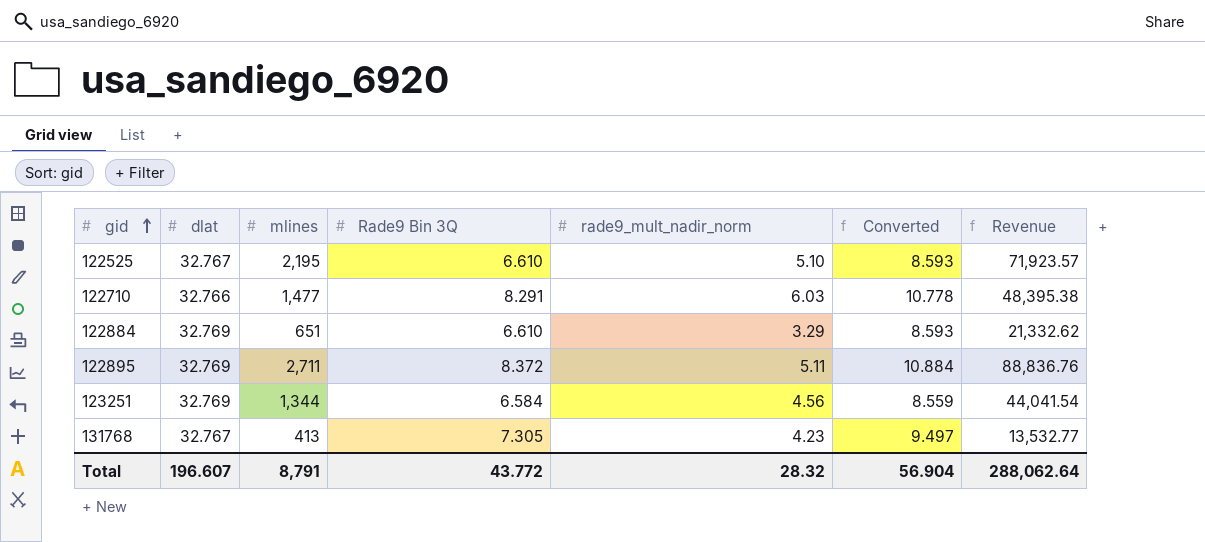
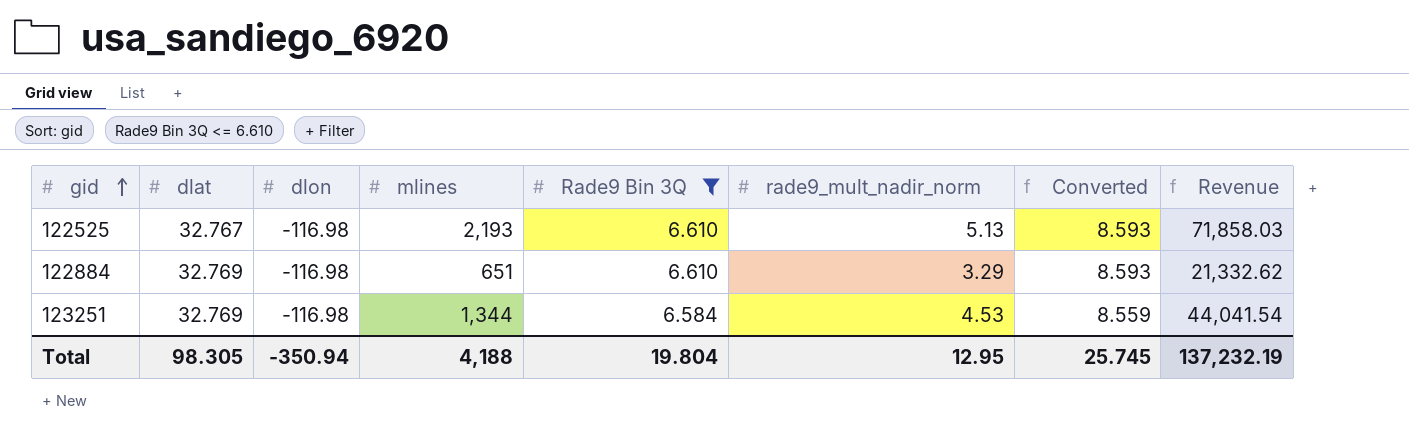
filter: none -> Rade9 Bin 3Q <= 6.610
column dlon | position: none -> 3
122525 | mlines: 2,195 -> 2,193
122525 | rade9_mult_nadir_norm: 5.10 -> 5.13
122525 | Revenue: 71,923.57 -> 71,858.03
123251 | rade9_mult_nadir_norm: 4.56 -> 4.53
Total | dlat: 196.607 -> 98.305
Total | mlines: 8,791 -> 4,188
Total | Rade9 Bin 3Q: 43.772 -> 19.804
Total | rade9_mult_nadir_norm: 28.32 -> 12.95
Total | Converted: 56.904 -> 25.745
Total | Revenue: 288,062.64 -> 137,232.19

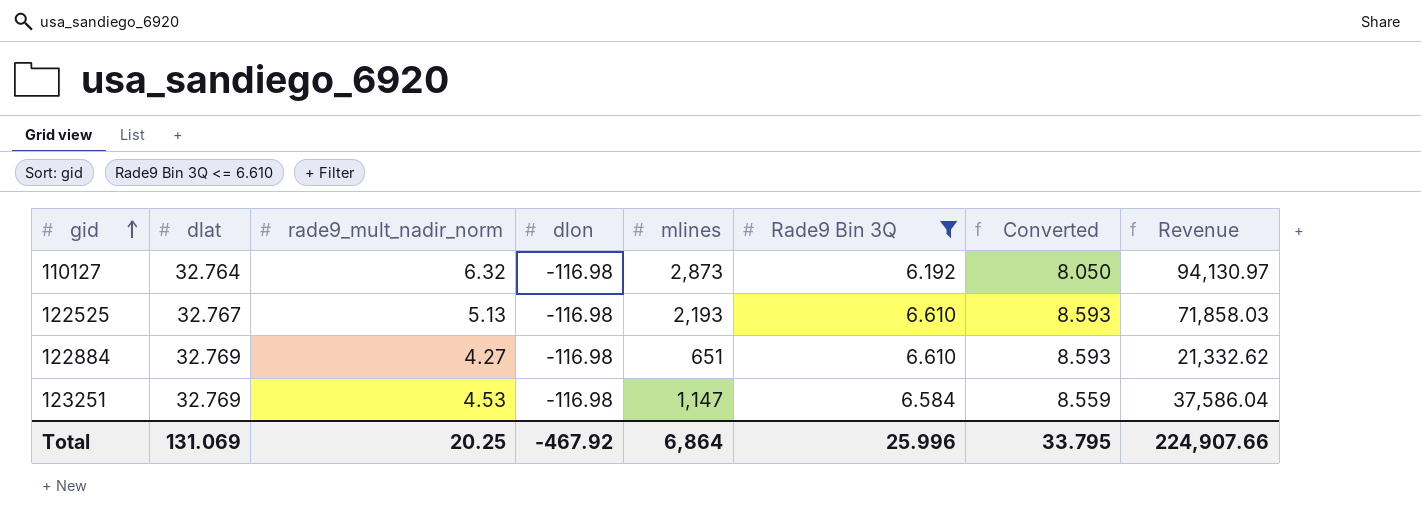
column rade9_mult_nadir_norm | position: 6 -> 3
row 110127: none -> 32.764 | 6.32 | -116.98 | 2,873 | 6.192 | 8.050 | 94,130.97
122884 | rade9_mult_nadir_norm: 3.29 -> 4.27
123251 | mlines: 1,344 -> 1,147
123251 | Revenue: 44,041.54 -> 37,586.04
Total | dlat: 98.305 -> 131.069
Total | rade9_mult_nadir_norm: 12.95 -> 20.25
Total | dlon: -350.94 -> -467.92
Total | mlines: 4,188 -> 6,864
Total | Rade9 Bin 3Q: 19.804 -> 25.996
Total | Converted: 25.745 -> 33.795
Total | Revenue: 137,232.19 -> 224,907.66

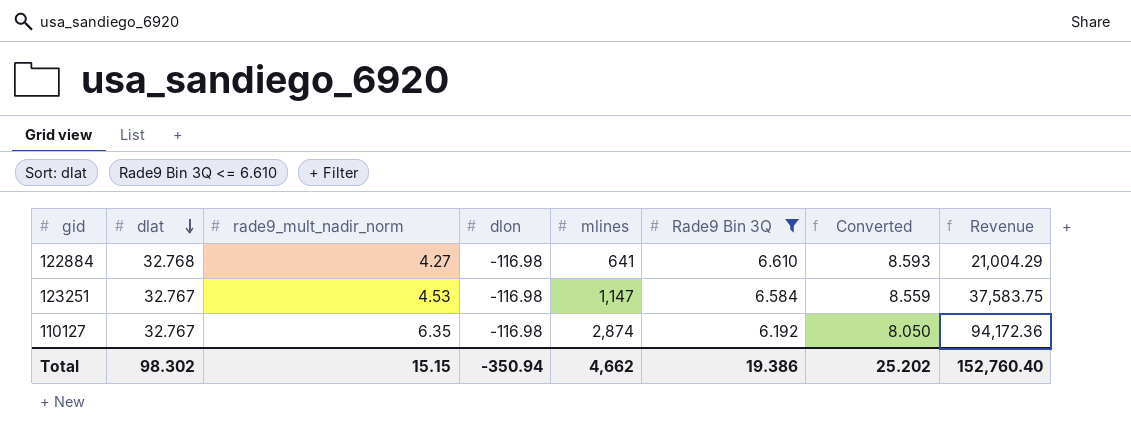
row order: gid ascending -> dlat descending
row 122525: 32.767 | 5.13 | -116.98 | 2,193 | 6.610 | 8.593 | 71,858.03 -> none
122884 | dlat: 32.769 -> 32.768
122884 | mlines: 651 -> 641
122884 | Revenue: 21,332.62 -> 21,004.29
123251 | dlat: 32.769 -> 32.767
123251 | Revenue: 37,586.04 -> 37,583.75
110127 | dlat: 32.764 -> 32.767
110127 | rade9_mult_nadir_norm: 6.32 -> 6.35
110127 | mlines: 2,873 -> 2,874
110127 | Revenue: 94,130.97 -> 94,172.36
Total | dlat: 131.069 -> 98.302
Total | rade9_mult_nadir_norm: 20.25 -> 15.15
Total | dlon: -467.92 -> -350.94
Total | mlines: 6,864 -> 4,662
Total | Rade9 Bin 3Q: 25.996 -> 19.386
Total | Converted: 33.795 -> 25.202
Total | Revenue: 224,907.66 -> 152,760.40

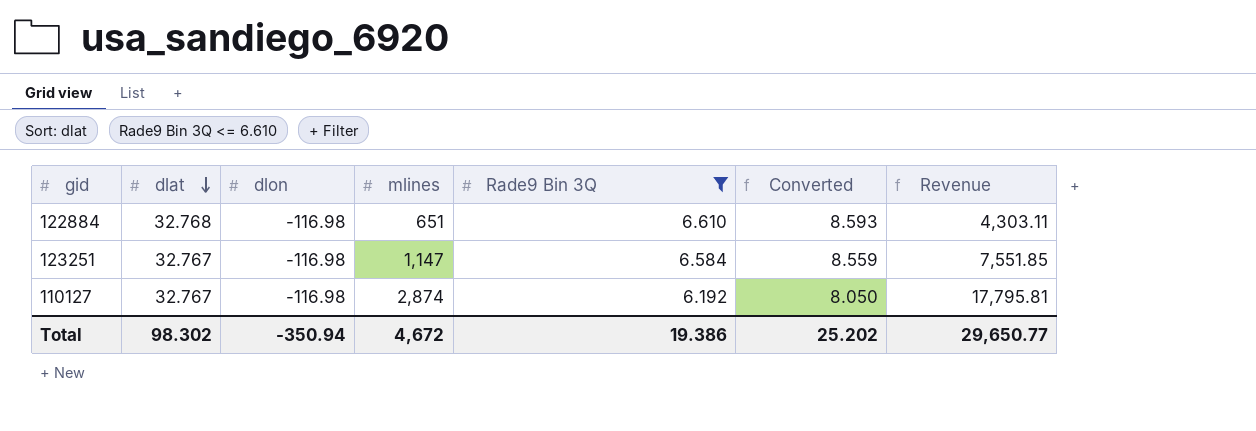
column rade9_mult_nadir_norm | position: 3 -> none
column Revenue | formula: [dlat] * [mlines] -> [mlines] * [Rade9 Bin 3Q]
122884 | mlines: 641 -> 651
Total | mlines: 4,662 -> 4,672
Total | Revenue: 152,760.40 -> 29,650.77

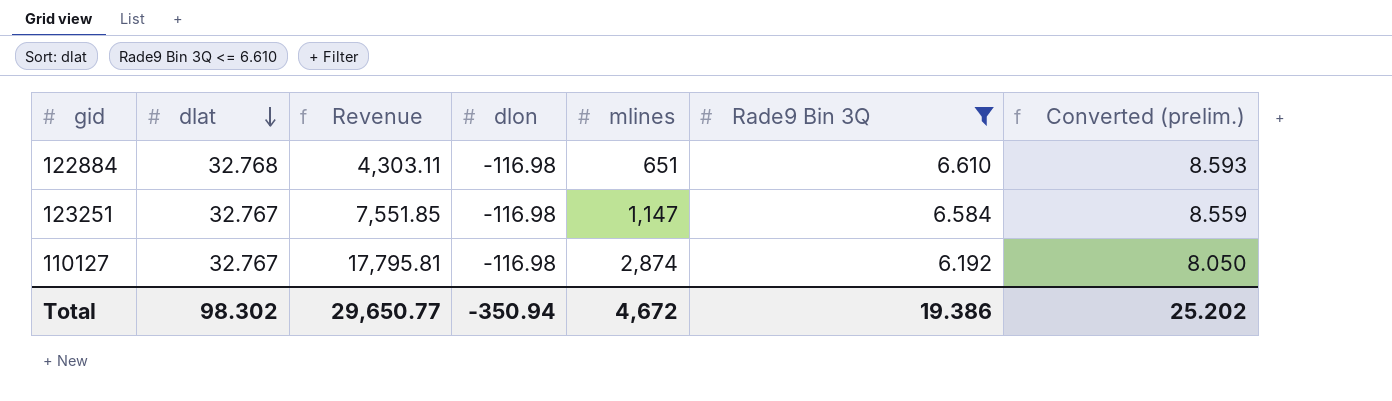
column Revenue | position: 7 -> 3
column name: Converted -> Converted (prelim.)

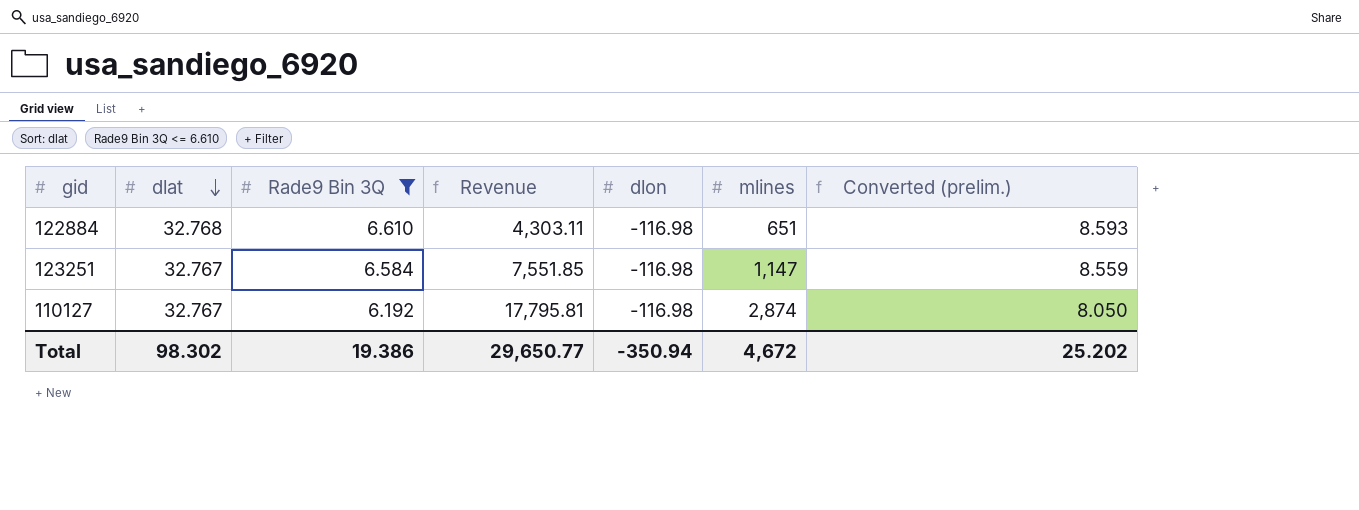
column Rade9 Bin 3Q | position: 6 -> 3

